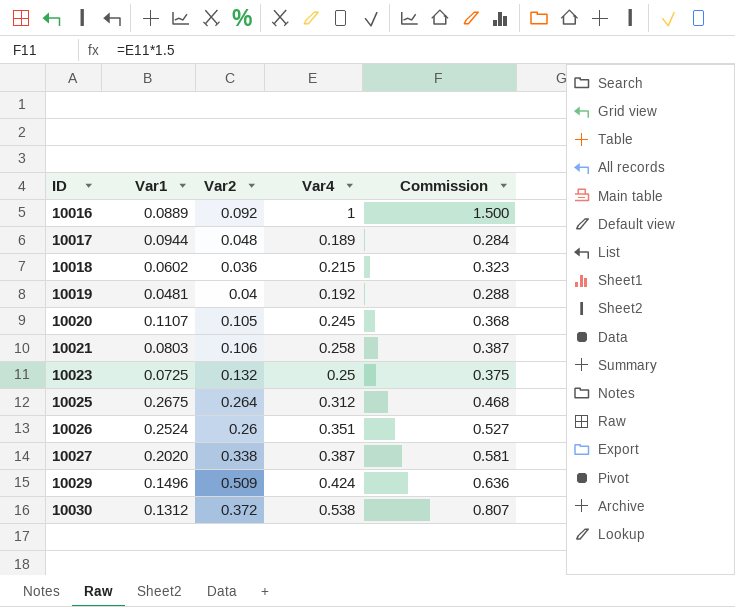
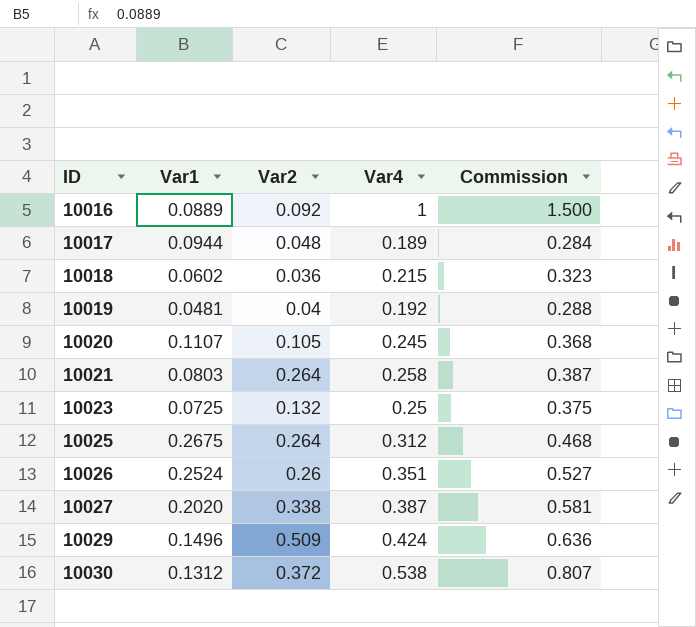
10021 | Var2: 0.106 -> 0.264

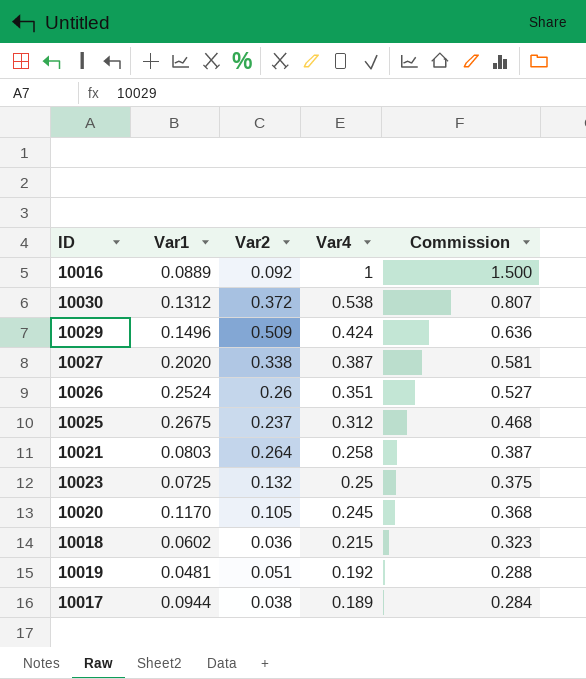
row order: ID ascending -> Var4 descending
10025 | Var2: 0.264 -> 0.237
10020 | Var1: 0.1107 -> 0.1170
10019 | Var2: 0.04 -> 0.051
10017 | Var2: 0.048 -> 0.038

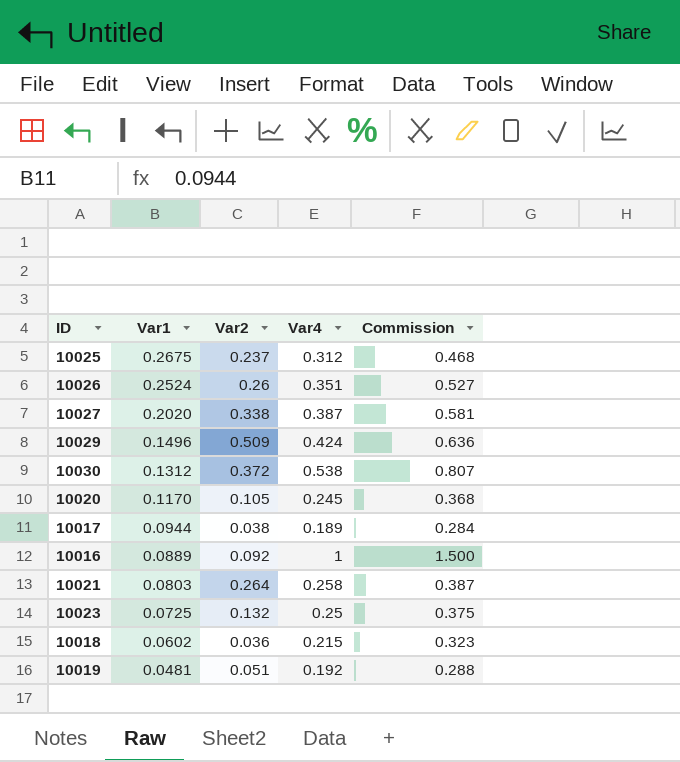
row order: Var4 descending -> Var1 descending

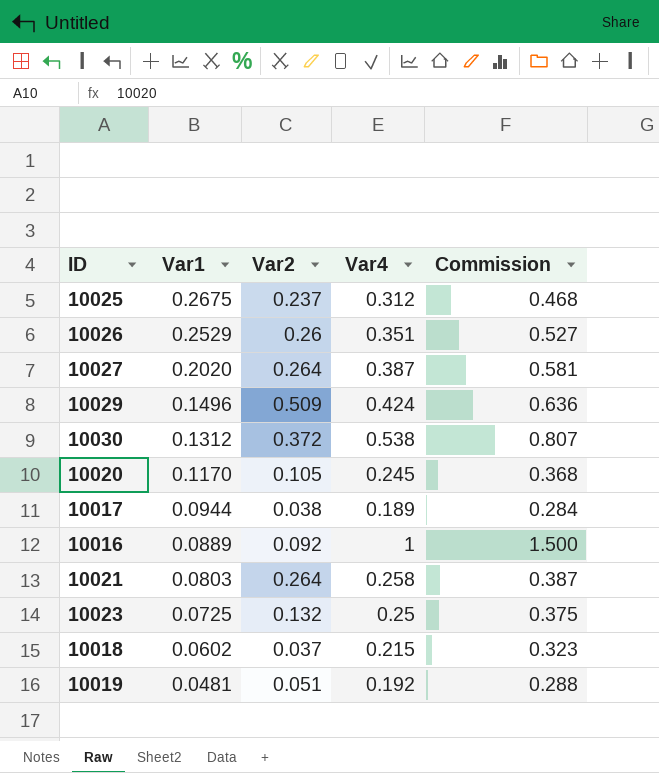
10026 | Var1: 0.2524 -> 0.2529
10027 | Var2: 0.338 -> 0.264
10018 | Var2: 0.036 -> 0.037

